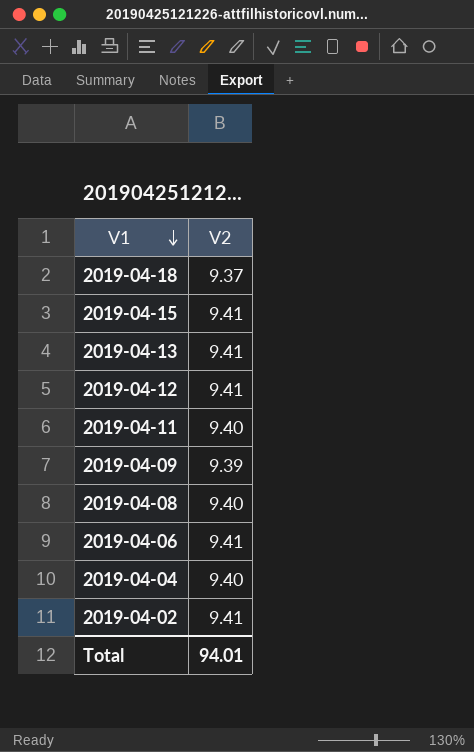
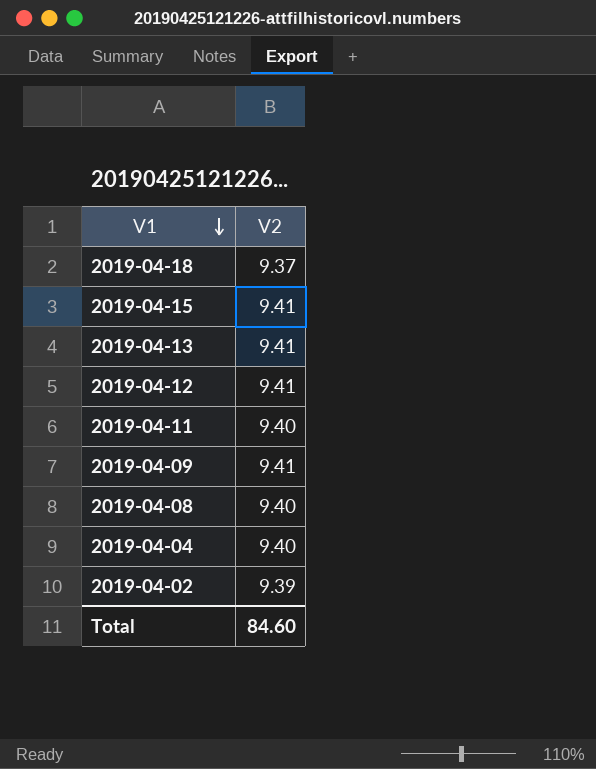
row 2019-04-06: 9.41 -> none
2019-04-09 | V2: 9.39 -> 9.41
2019-04-02 | V2: 9.41 -> 9.39
Total | V2: 94.01 -> 84.60

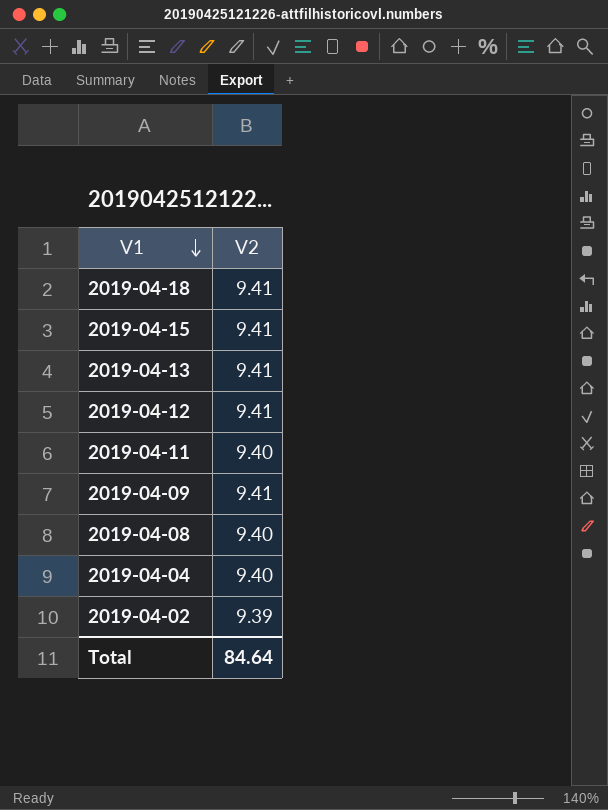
2019-04-18 | V2: 9.37 -> 9.41
Total | V2: 84.60 -> 84.64

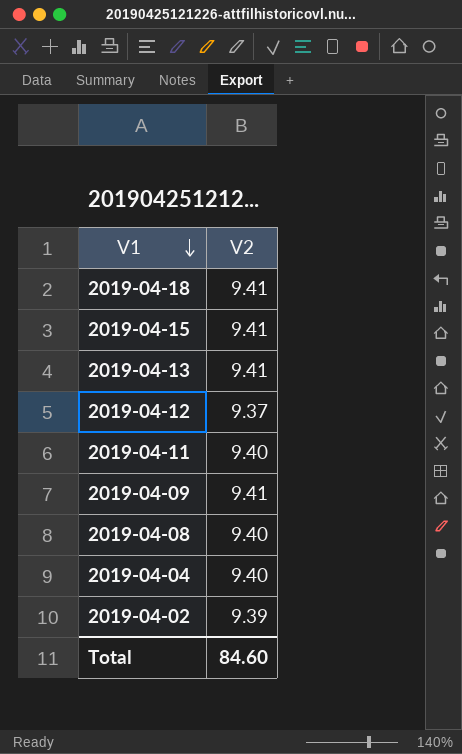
2019-04-12 | V2: 9.41 -> 9.37
Total | V2: 84.64 -> 84.60

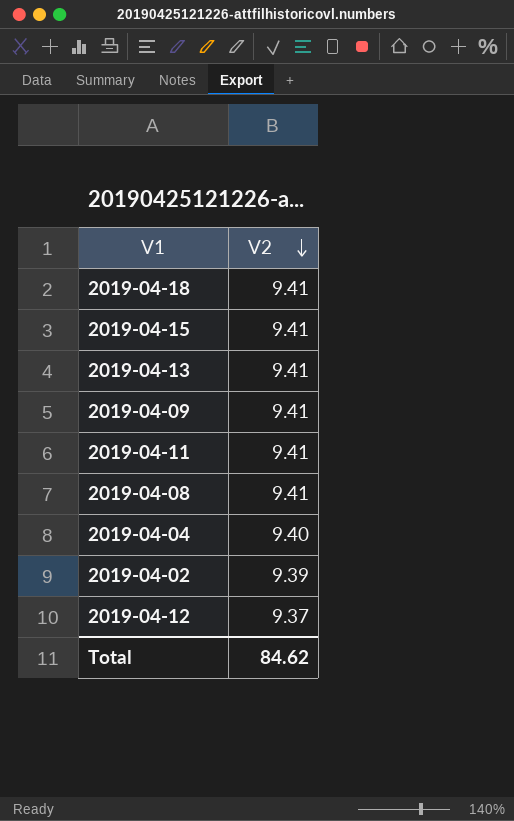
row order: V1 descending -> V2 descending
2019-04-11 | V2: 9.40 -> 9.41
2019-04-08 | V2: 9.40 -> 9.41
Total | V2: 84.60 -> 84.62

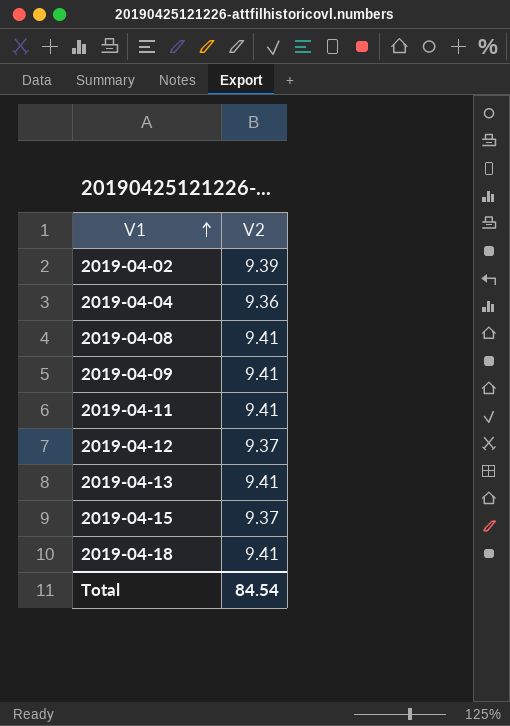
row order: V2 descending -> V1 ascending
2019-04-04 | V2: 9.40 -> 9.36
2019-04-15 | V2: 9.41 -> 9.37
Total | V2: 84.62 -> 84.54

